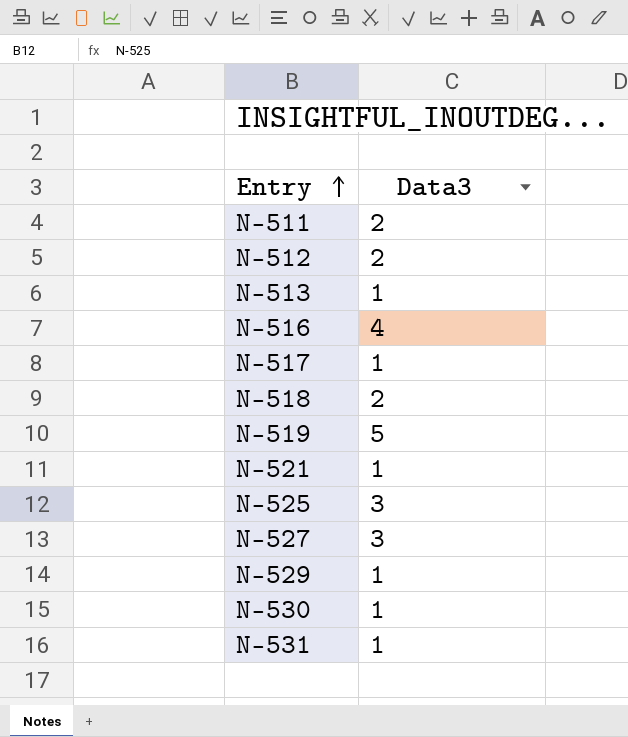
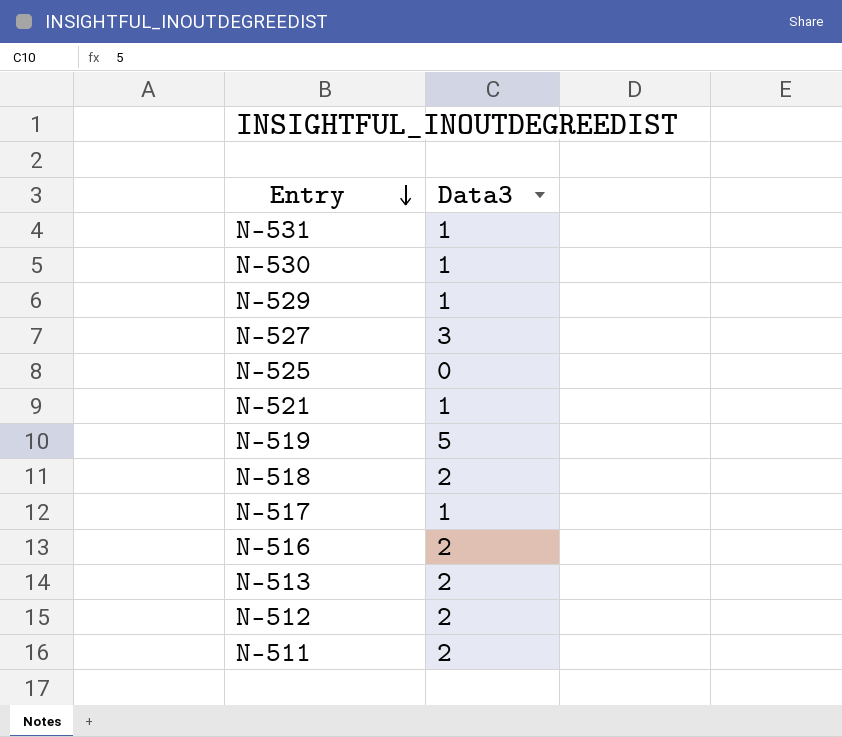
row order: Entry ascending -> Entry descending
N-525 | Data3: 3 -> 0
N-516 | Data3: 4 -> 2
N-513 | Data3: 1 -> 2

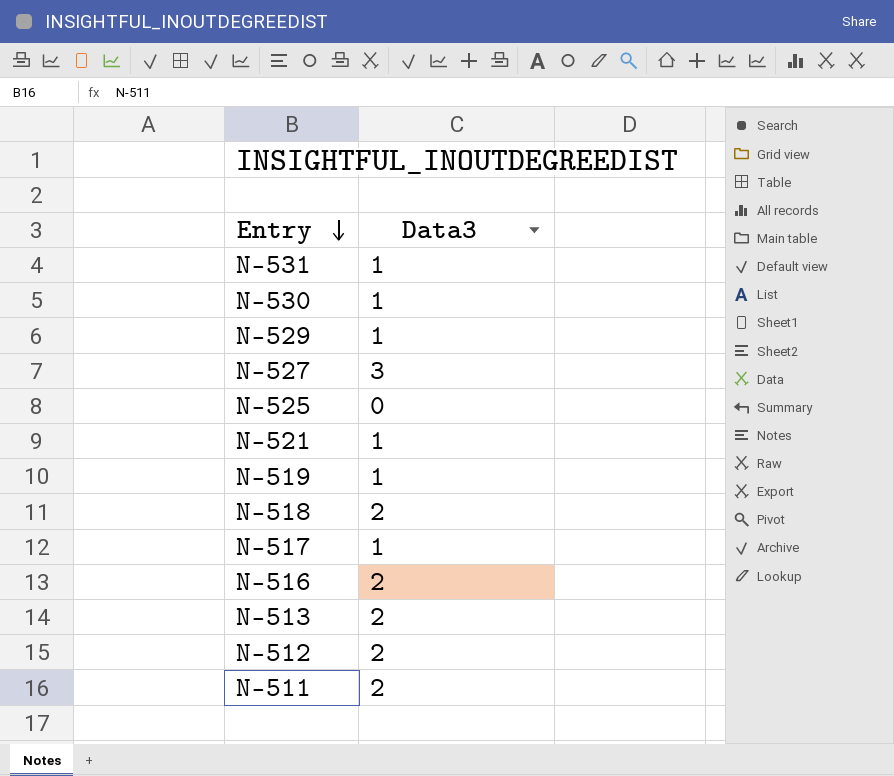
N-519 | Data3: 5 -> 1

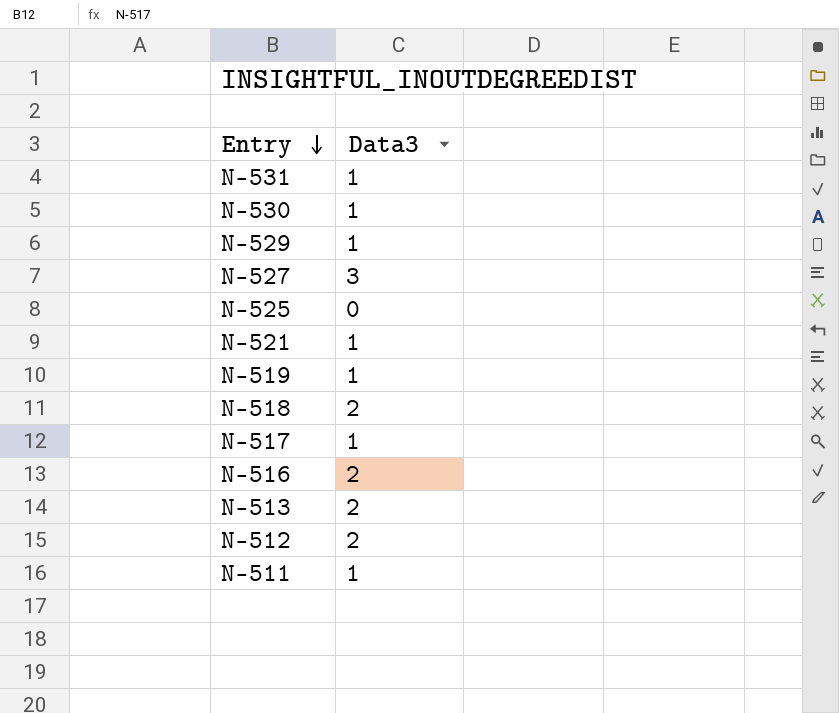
N-511 | Data3: 2 -> 1

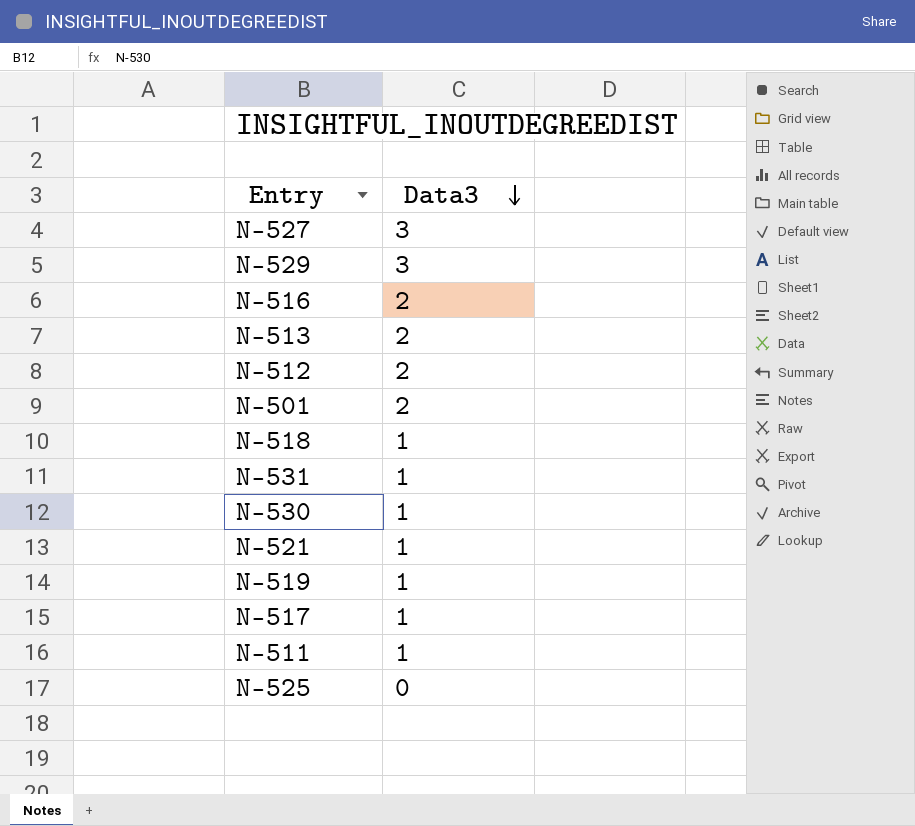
row order: Entry descending -> Data3 descending
N-529 | Data3: 1 -> 3
row N-501: none -> 2
N-518 | Data3: 2 -> 1

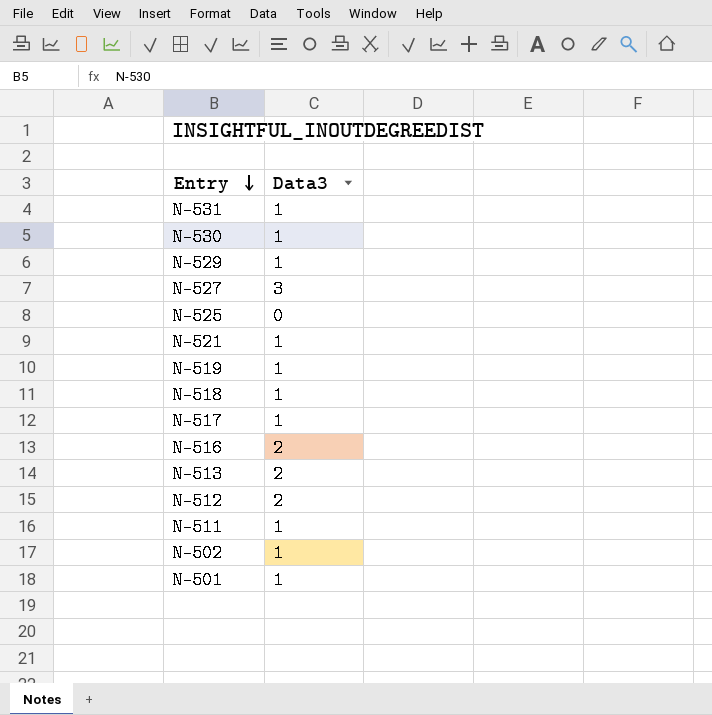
row order: Data3 descending -> Entry descending
N-529 | Data3: 3 -> 1
row N-502: none -> 1
N-501 | Data3: 2 -> 1

